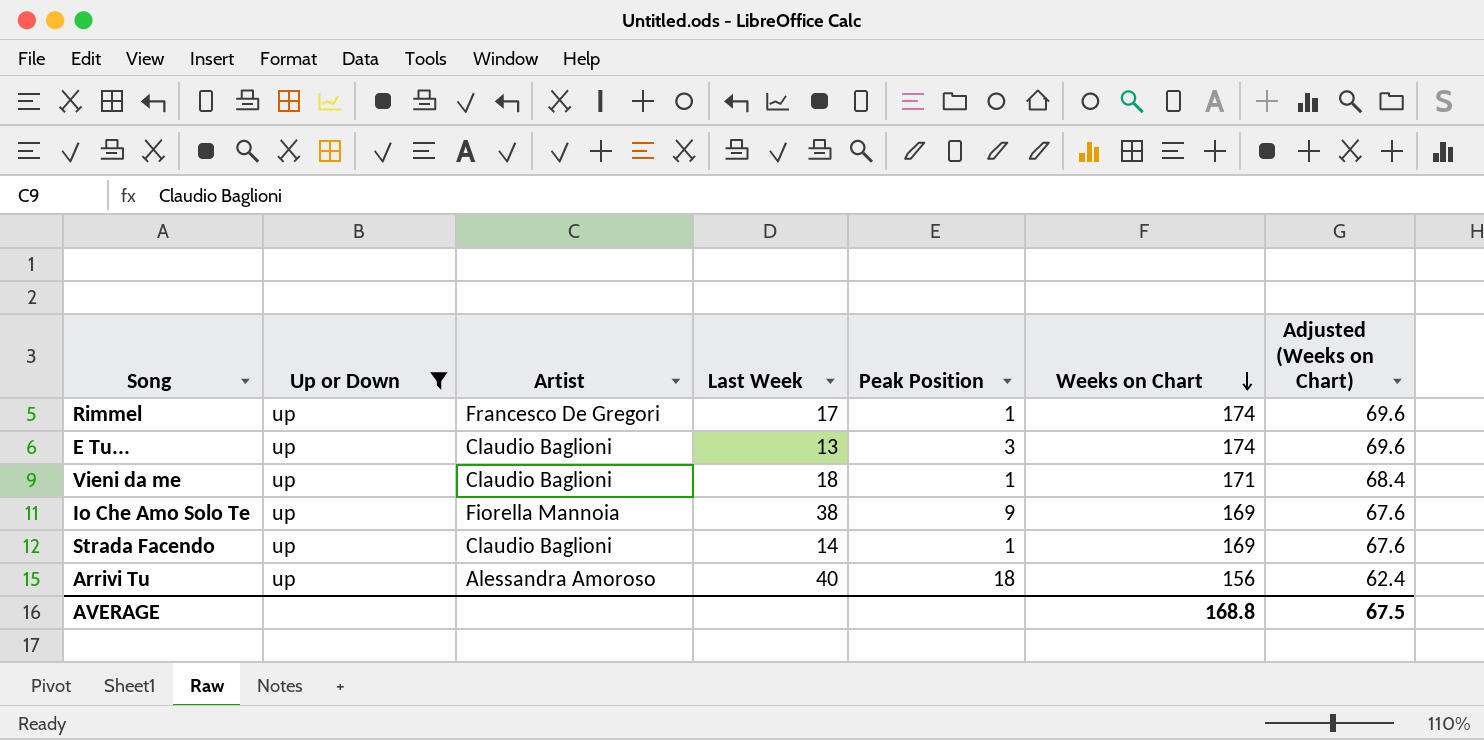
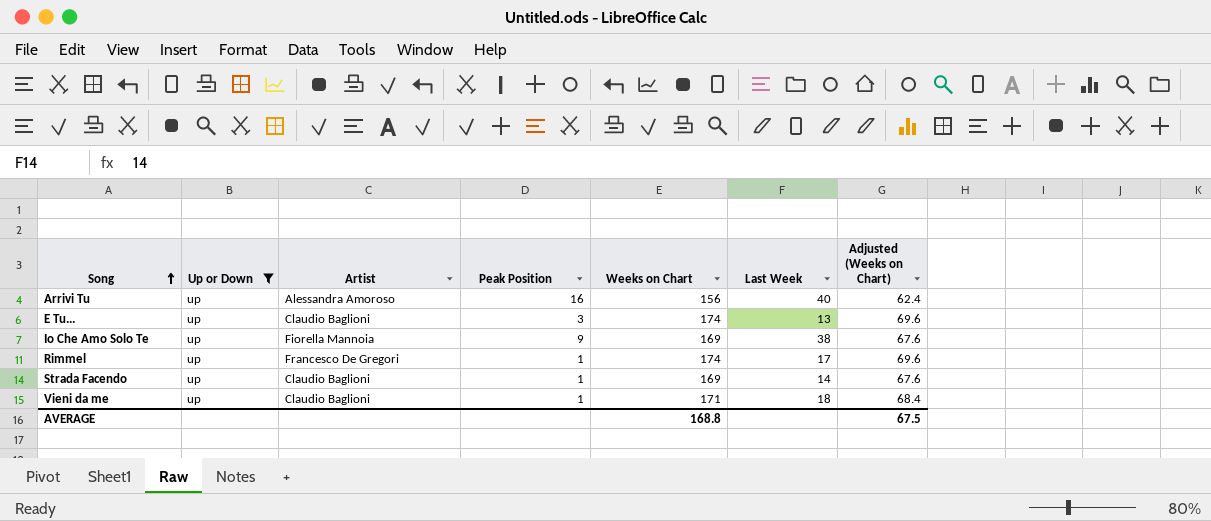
row order: Weeks on Chart descending -> Song ascending
column Last Week | position: 4 -> 6
Arrivi Tu | Peak Position: 18 -> 16

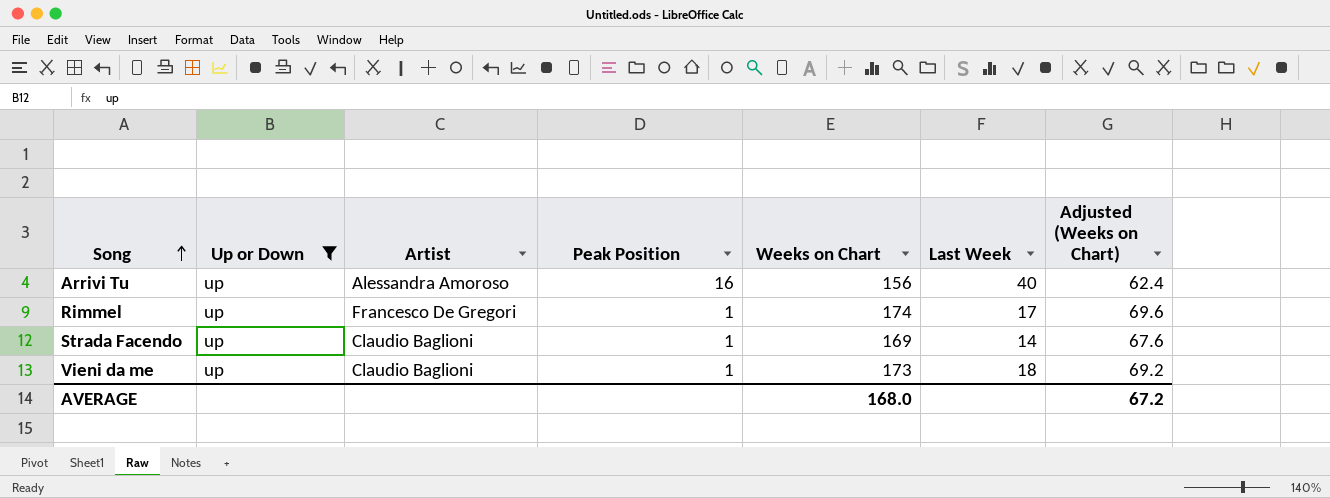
row E Tu...: up | Claudio Baglioni | 3 | 174 | 13 | 69.6 -> none
row Io Che Amo Solo Te: up | Fiorella Mannoia | 9 | 169 | 38 | 67.6 -> none
Vieni da me | Weeks on Chart: 171 -> 173
Vieni da me | Adjusted (Weeks on Chart): 68.4 -> 69.2
AVERAGE | Weeks on Chart: 168.8 -> 168.0
AVERAGE | Adjusted (Weeks on Chart): 67.5 -> 67.2

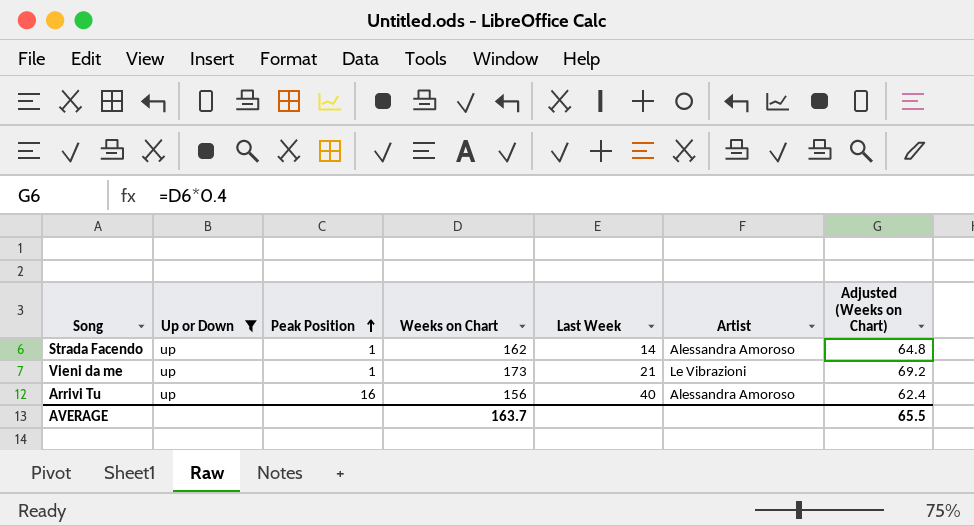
row order: Song ascending -> Peak Position ascending
column Artist | position: 3 -> 6
row Rimmel: up | Francesco De Gregori | 1 | 174 | 17 | 69.6 -> none
Strada Facendo | Weeks on Chart: 169 -> 162
Strada Facendo | Artist: Claudio Baglioni -> Alessandra Amoroso
Strada Facendo | Adjusted (Weeks on Chart): 67.6 -> 64.8
Vieni da me | Last Week: 18 -> 21
Vieni da me | Artist: Claudio Baglioni -> Le Vibrazioni
AVERAGE | Weeks on Chart: 168.0 -> 163.7
AVERAGE | Adjusted (Weeks on Chart): 67.2 -> 65.5

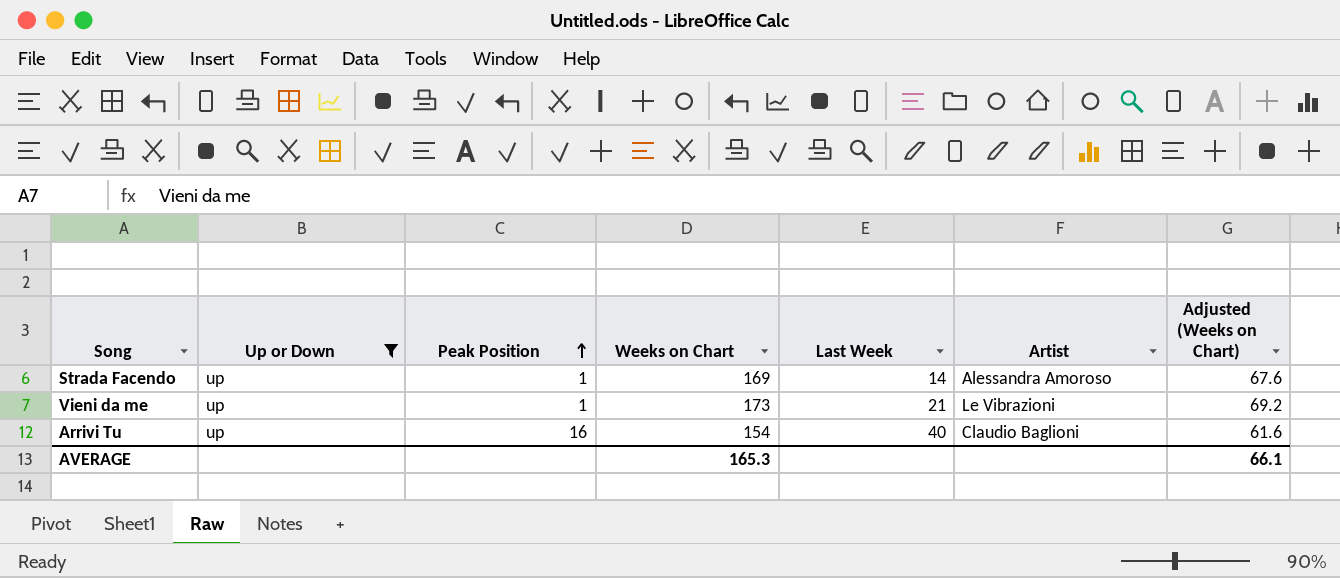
Strada Facendo | Weeks on Chart: 162 -> 169
Strada Facendo | Adjusted (Weeks on Chart): 64.8 -> 67.6
Arrivi Tu | Weeks on Chart: 156 -> 154
Arrivi Tu | Artist: Alessandra Amoroso -> Claudio Baglioni
Arrivi Tu | Adjusted (Weeks on Chart): 62.4 -> 61.6
AVERAGE | Weeks on Chart: 163.7 -> 165.3
AVERAGE | Adjusted (Weeks on Chart): 65.5 -> 66.1

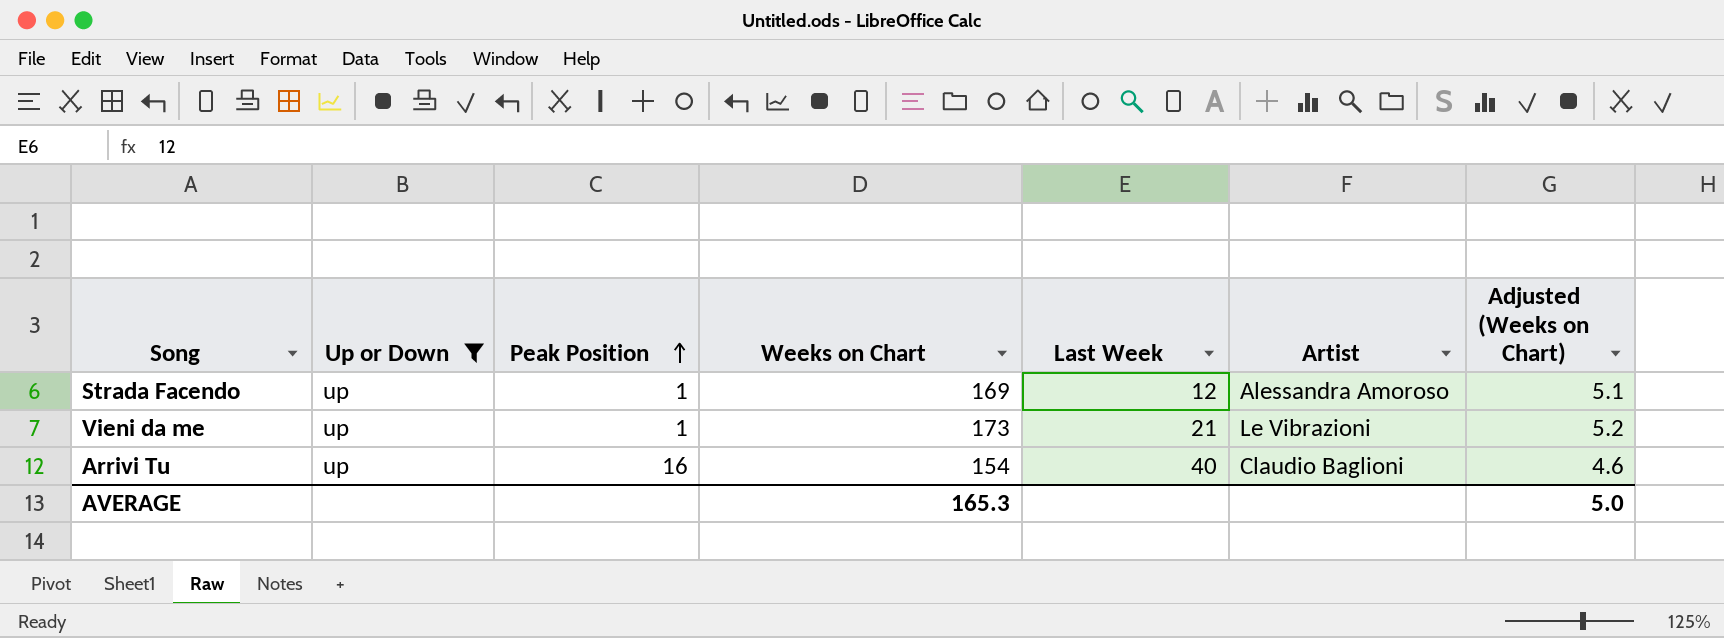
column Adjusted (Weeks on Chart) | formula: [Weeks on Chart] * 0.4 -> [Weeks on Chart] * 0.03
Strada Facendo | Last Week: 14 -> 12
AVERAGE | Adjusted (Weeks on Chart): 66.1 -> 5.0

